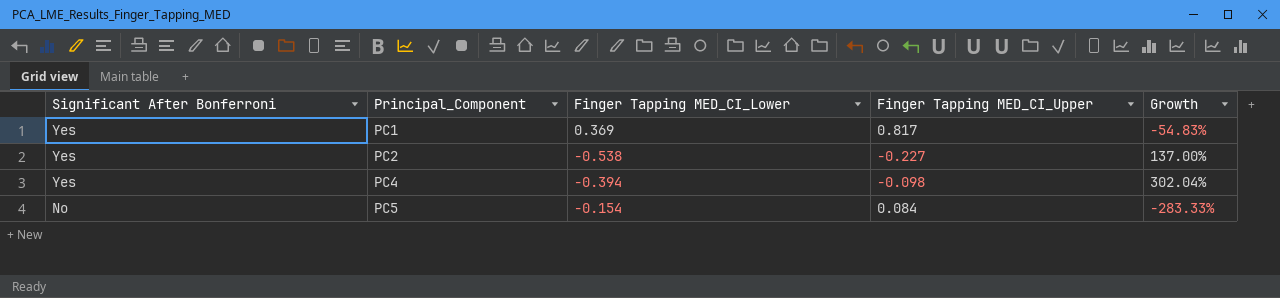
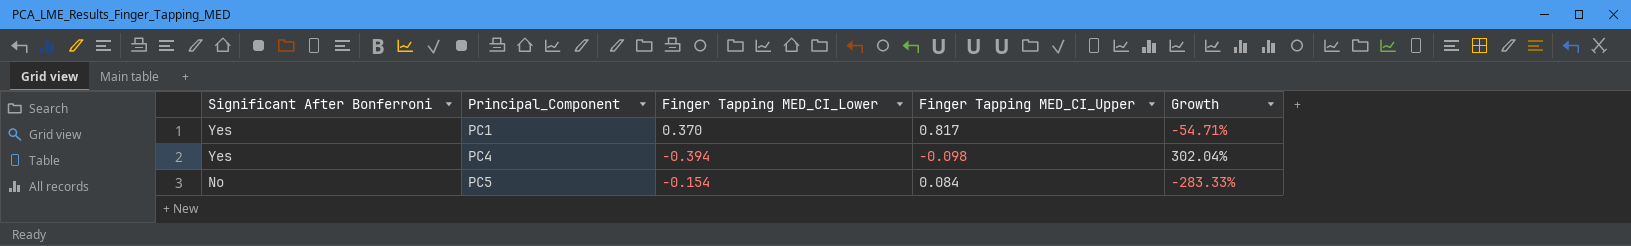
row PC2: Yes | -0.538 | -0.227 | 137.00% -> none
PC1 | Finger Tapping MED_CI_Lower: 0.369 -> 0.370
PC1 | Growth: -54.83% -> -54.71%

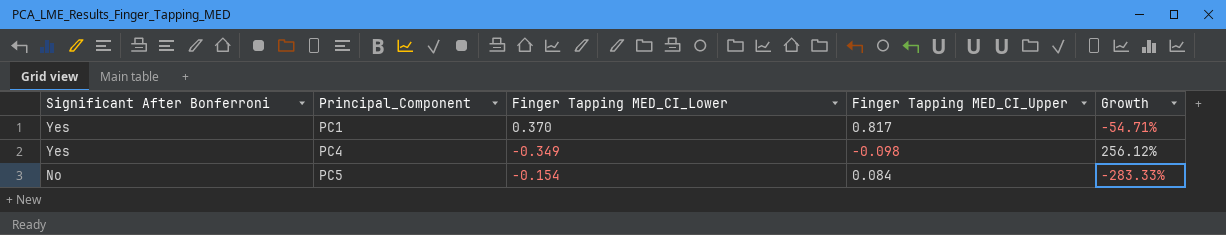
PC4 | Finger Tapping MED_CI_Lower: -0.394 -> -0.349
PC4 | Growth: 302.04% -> 256.12%

